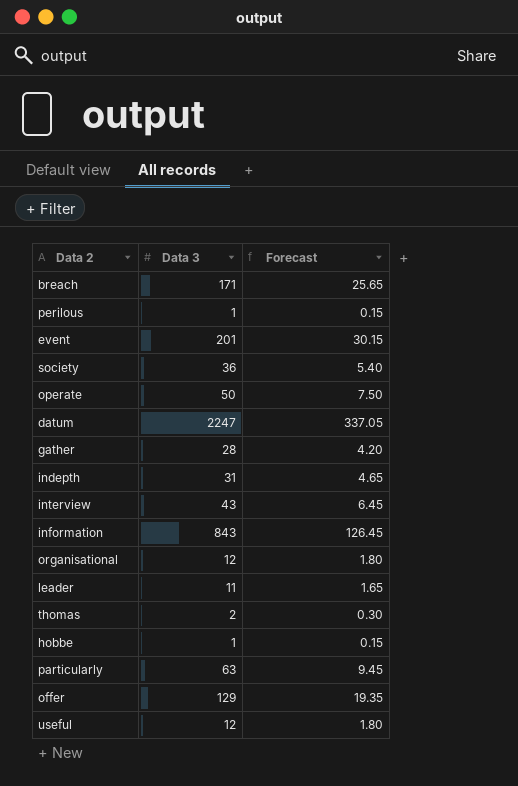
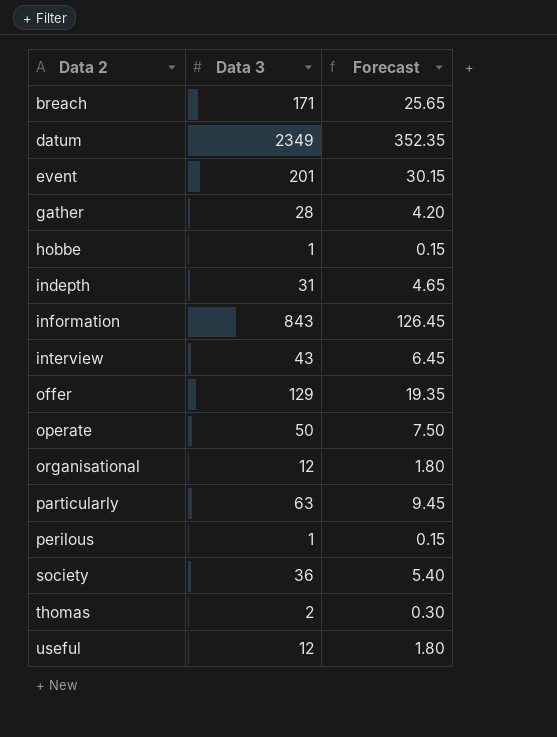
row order: none -> Data 2 ascending
row leader: 11 | 1.65 -> none
datum | Data 3: 2247 -> 2349
datum | Forecast: 337.05 -> 352.35

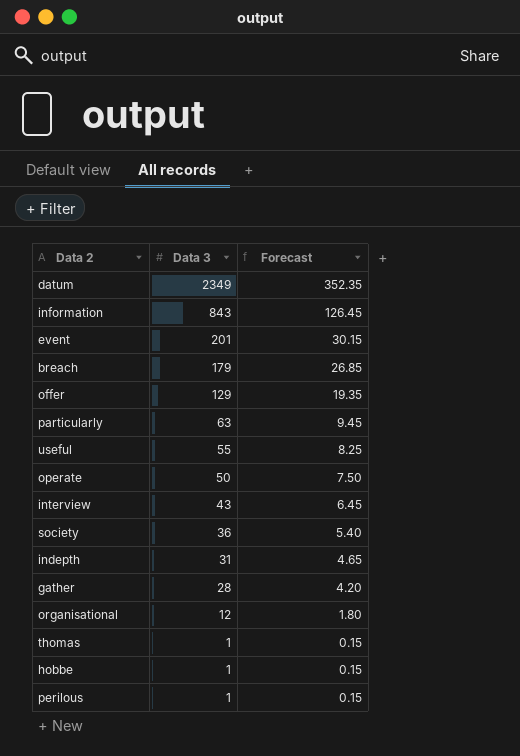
row order: Data 2 ascending -> Data 3 descending
breach | Data 3: 171 -> 179
breach | Forecast: 25.65 -> 26.85
useful | Data 3: 12 -> 55
useful | Forecast: 1.80 -> 8.25
thomas | Data 3: 2 -> 1
thomas | Forecast: 0.30 -> 0.15

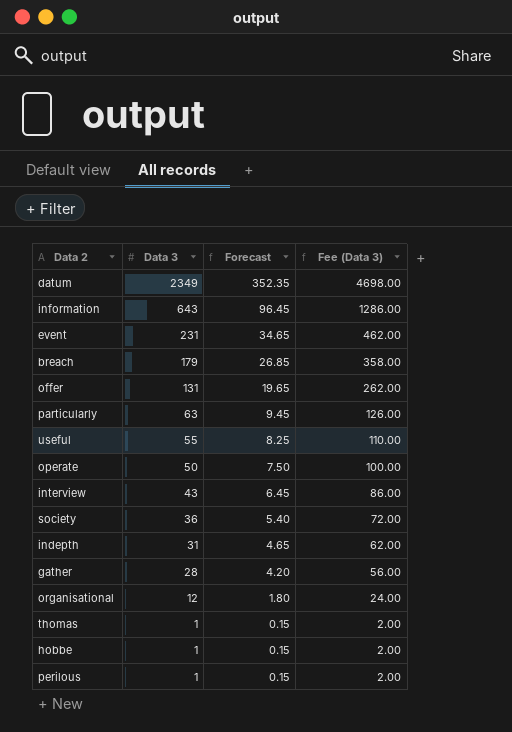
column Fee (Data 3) | formula: none -> [Data 3] * 2
information | Data 3: 843 -> 643
information | Forecast: 126.45 -> 96.45
event | Data 3: 201 -> 231
event | Forecast: 30.15 -> 34.65
offer | Data 3: 129 -> 131
offer | Forecast: 19.35 -> 19.65

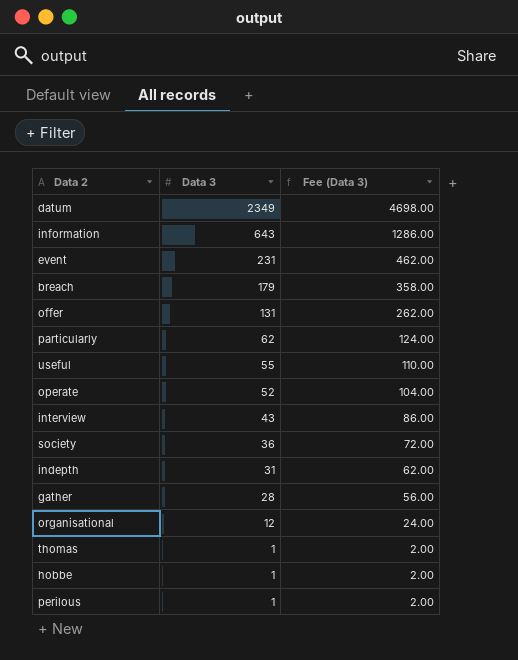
column Forecast | formula: [Data 3] * 0.15 -> none
particularly | Data 3: 63 -> 62
particularly | Fee (Data 3): 126.00 -> 124.00
operate | Data 3: 50 -> 52
operate | Fee (Data 3): 100.00 -> 104.00

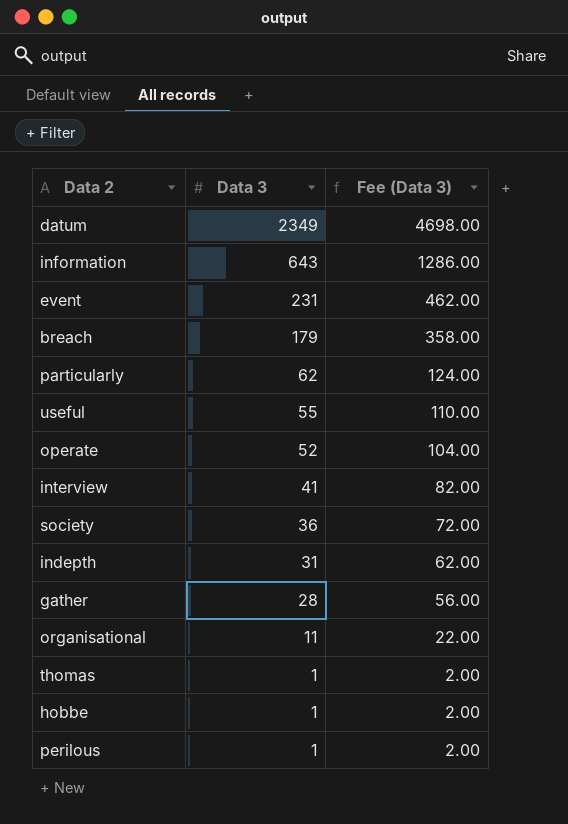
row offer: 131 | 262.00 -> none
interview | Data 3: 43 -> 41
interview | Fee (Data 3): 86.00 -> 82.00
organisational | Data 3: 12 -> 11
organisational | Fee (Data 3): 24.00 -> 22.00

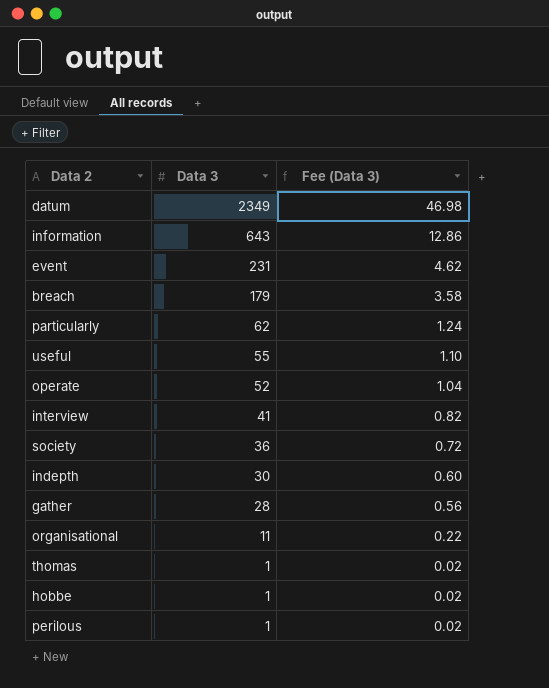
column Fee (Data 3) | formula: [Data 3] * 2 -> [Data 3] * 0.02
indepth | Data 3: 31 -> 30

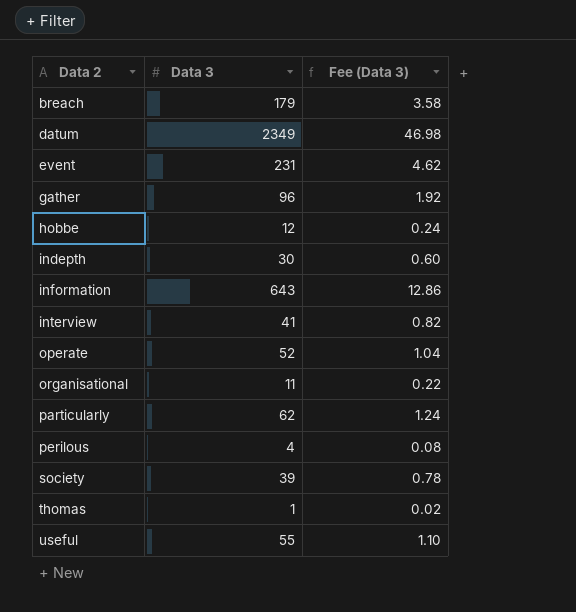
row order: Data 3 descending -> Data 2 ascending
gather | Data 3: 28 -> 96
gather | Fee (Data 3): 0.56 -> 1.92
hobbe | Data 3: 1 -> 12
hobbe | Fee (Data 3): 0.02 -> 0.24
perilous | Data 3: 1 -> 4
perilous | Fee (Data 3): 0.02 -> 0.08
society | Data 3: 36 -> 39
society | Fee (Data 3): 0.72 -> 0.78

